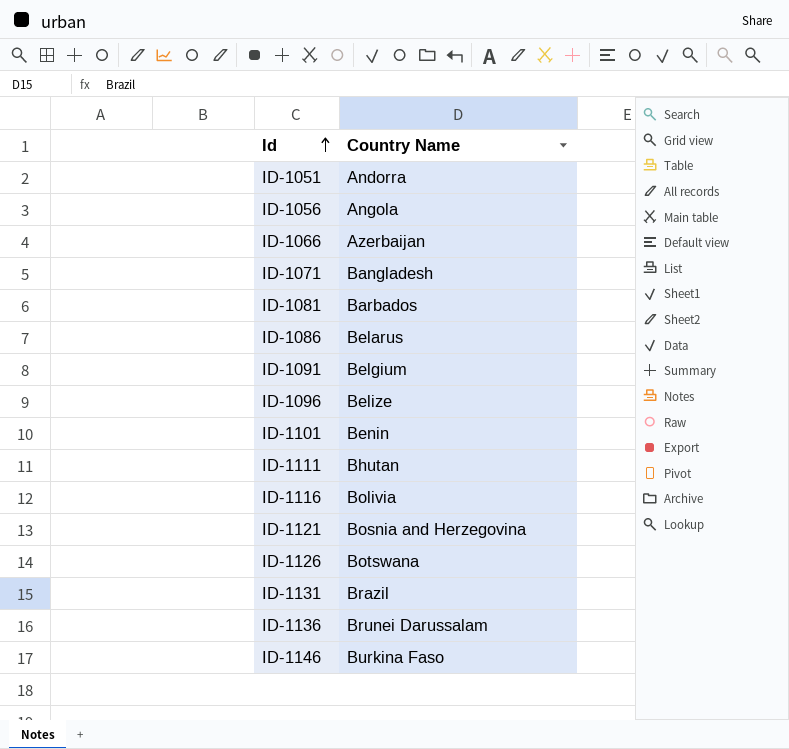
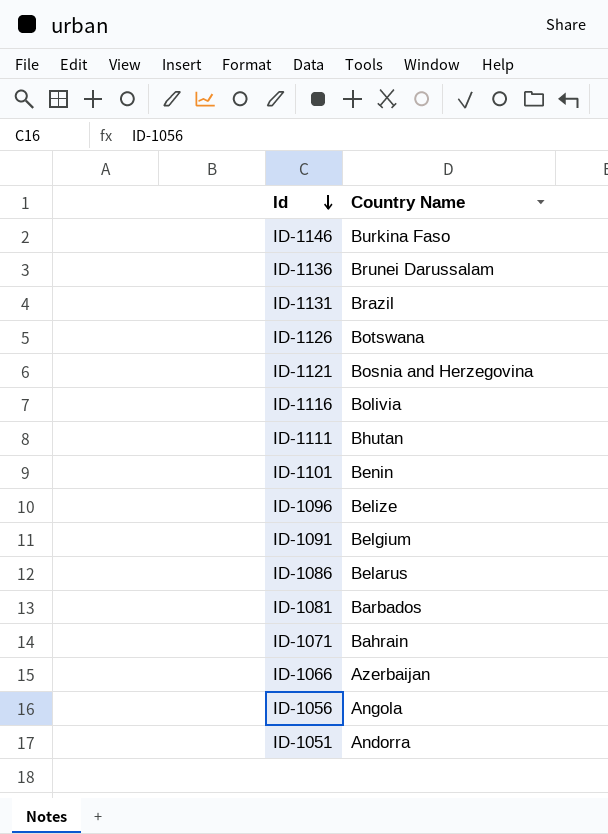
row order: Id ascending -> Id descending
ID-1071 | Country Name: Bangladesh -> Bahrain

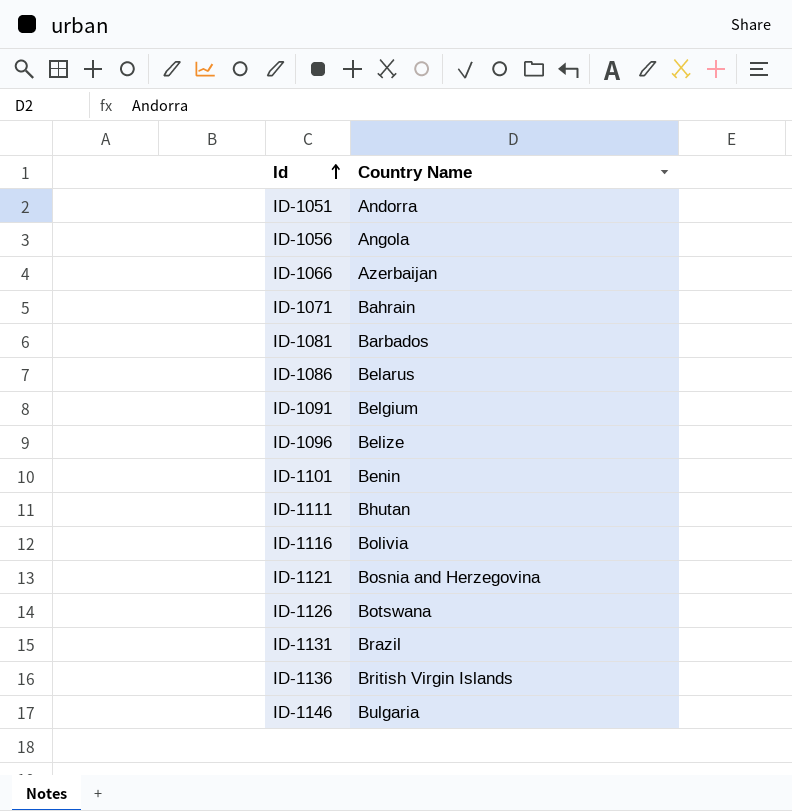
row order: Id descending -> Id ascending
ID-1136 | Country Name: Brunei Darussalam -> British Virgin Islands
ID-1146 | Country Name: Burkina Faso -> Bulgaria

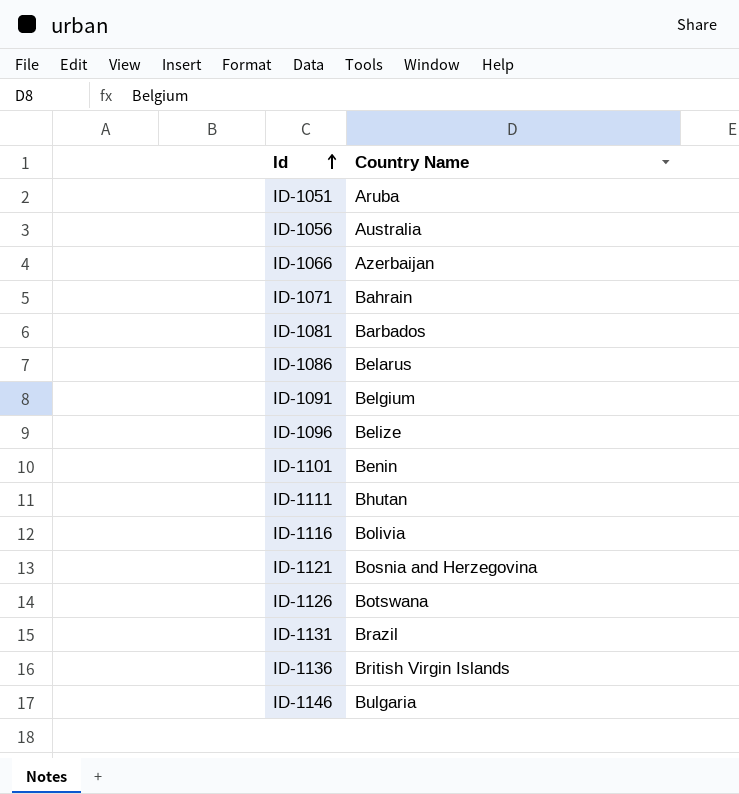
ID-1051 | Country Name: Andorra -> Aruba
ID-1056 | Country Name: Angola -> Australia

